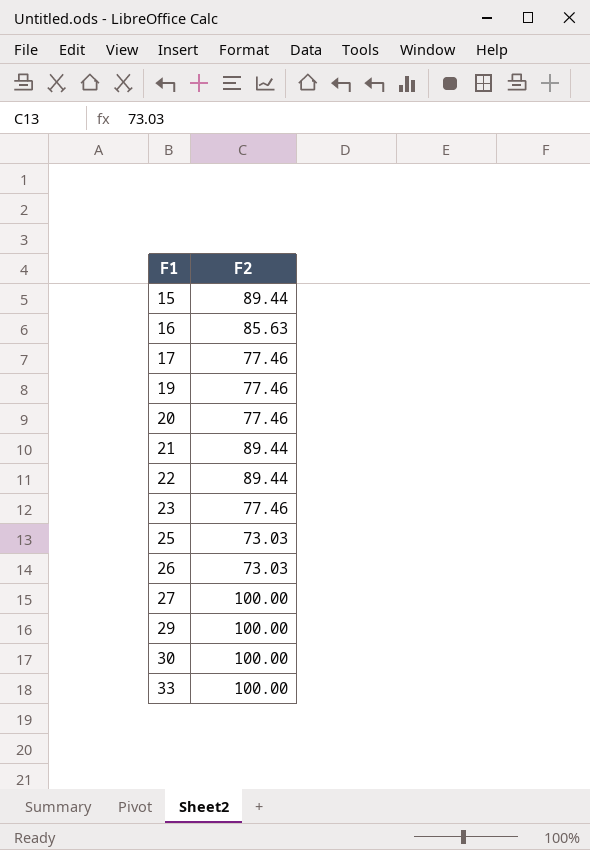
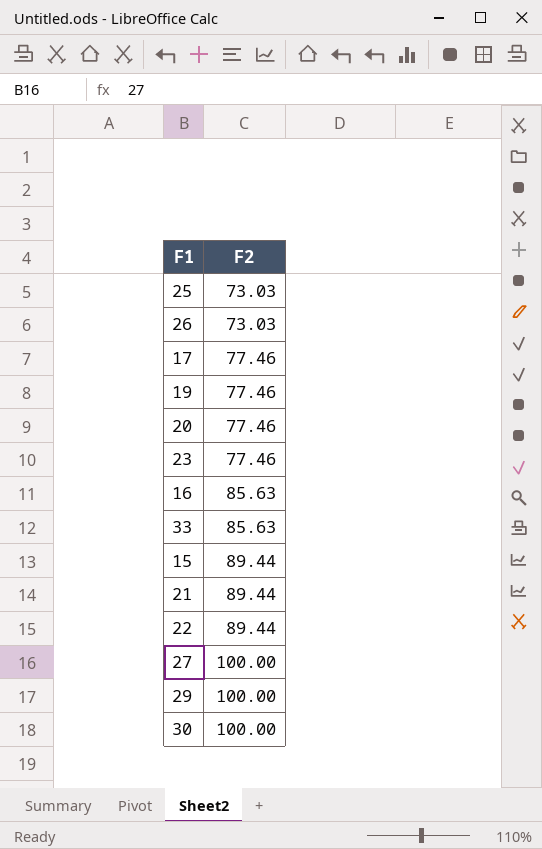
row order: F1 ascending -> F2 ascending
33 | F2: 100.00 -> 85.63

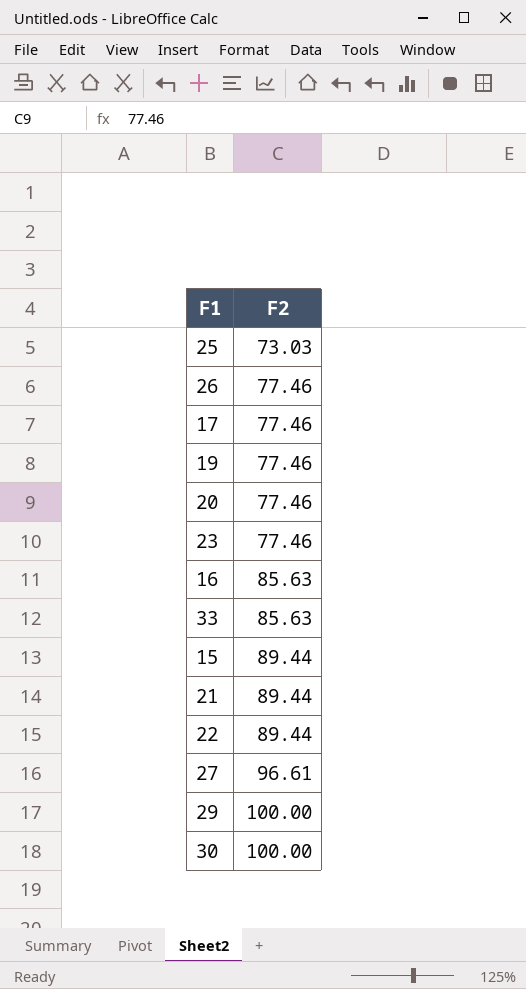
26 | F2: 73.03 -> 77.46
27 | F2: 100.00 -> 96.61

